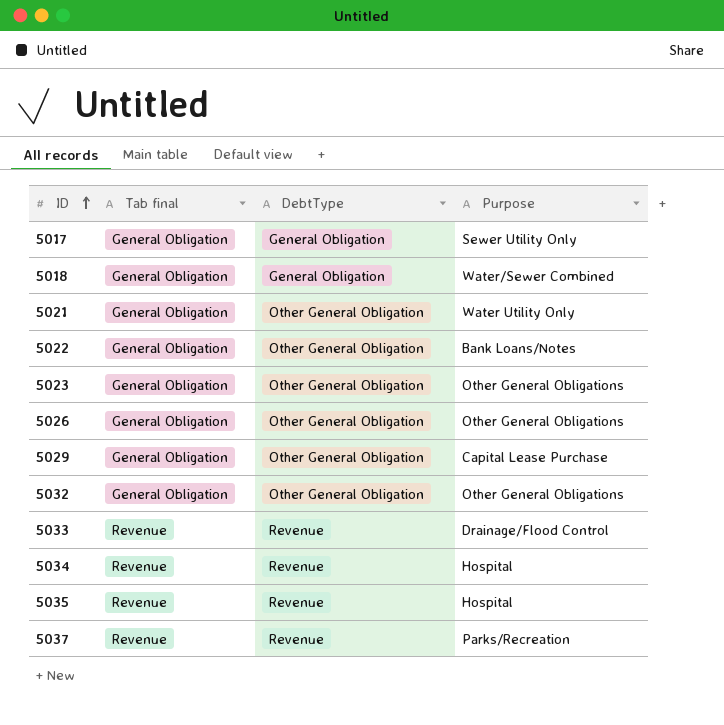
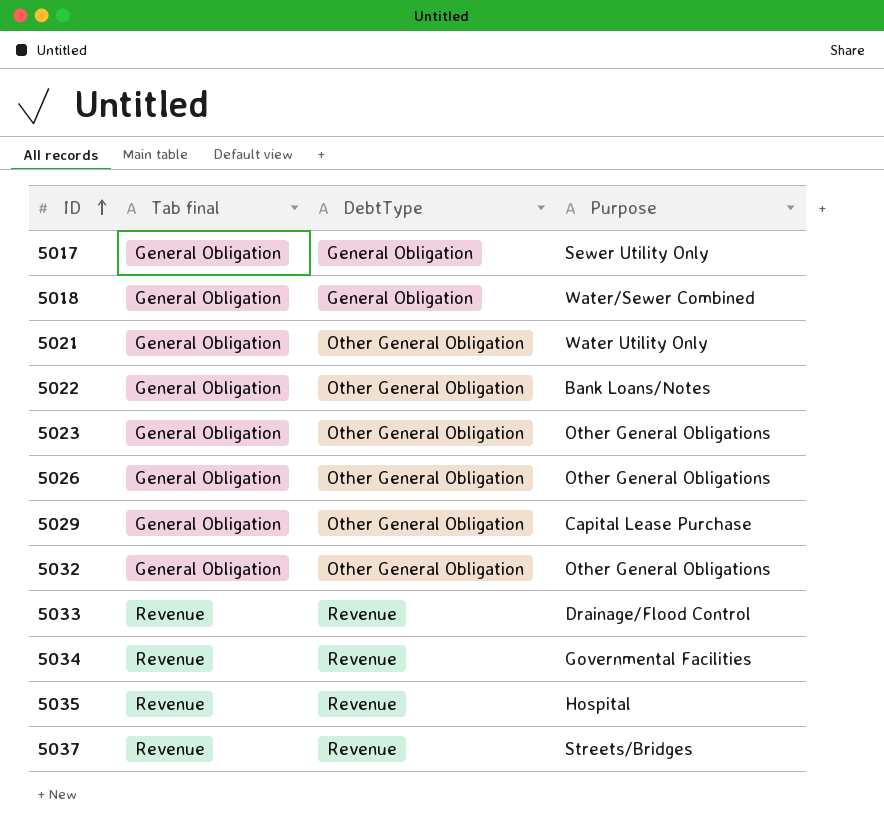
5034 | Purpose: Hospital -> Governmental Facilities
5037 | Purpose: Parks/Recreation -> Streets/Bridges

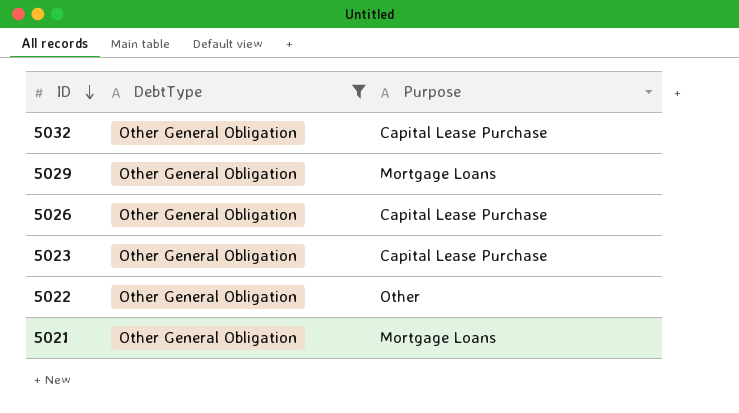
filter: none -> DebtType = Other General Obligation
row order: ID ascending -> ID descending
column Tab final | position: 2 -> none
5032 | Purpose: Other General Obligations -> Capital Lease Purchase
5029 | Purpose: Capital Lease Purchase -> Mortgage Loans
5026 | Purpose: Other General Obligations -> Capital Lease Purchase
5023 | Purpose: Other General Obligations -> Capital Lease Purchase
5022 | Purpose: Bank Loans/Notes -> Other
5021 | Purpose: Water Utility Only -> Mortgage Loans

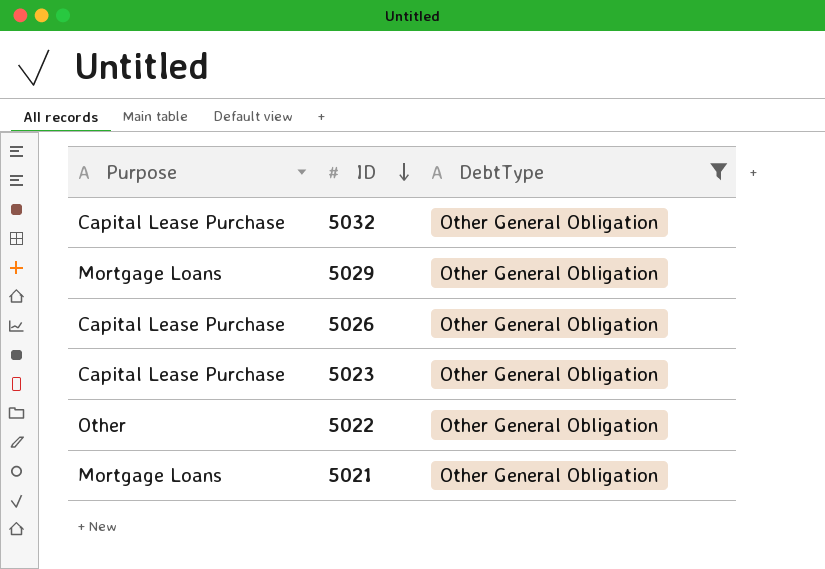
column Purpose | position: 3 -> 1

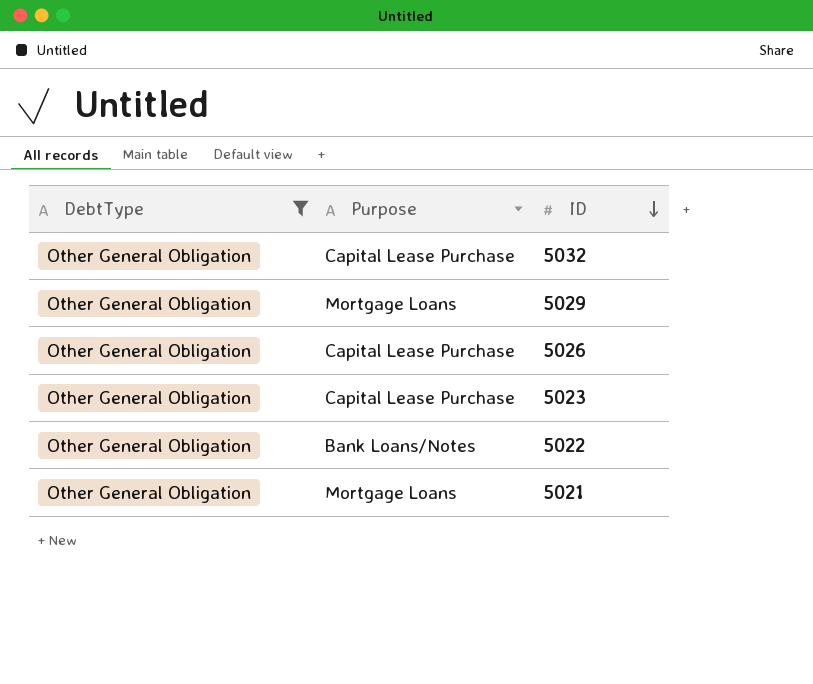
column DebtType | position: 3 -> 1
5022 | Purpose: Other -> Bank Loans/Notes

